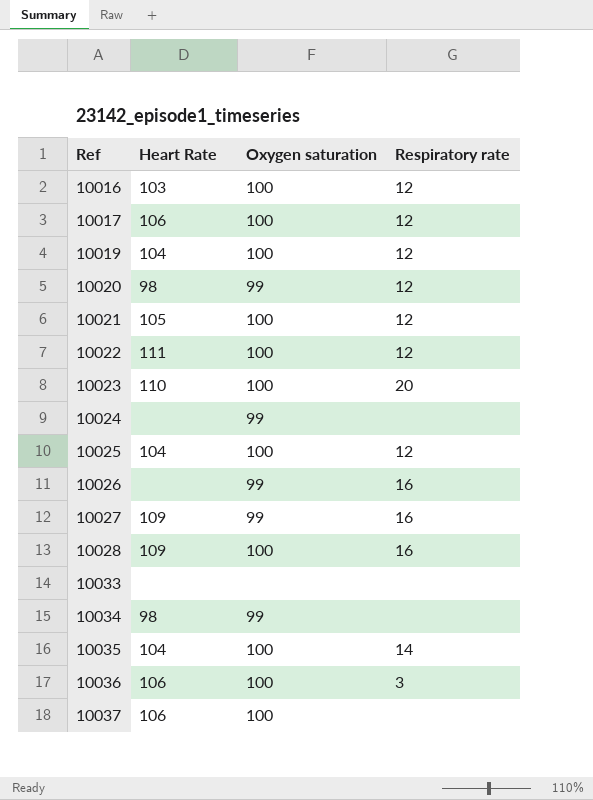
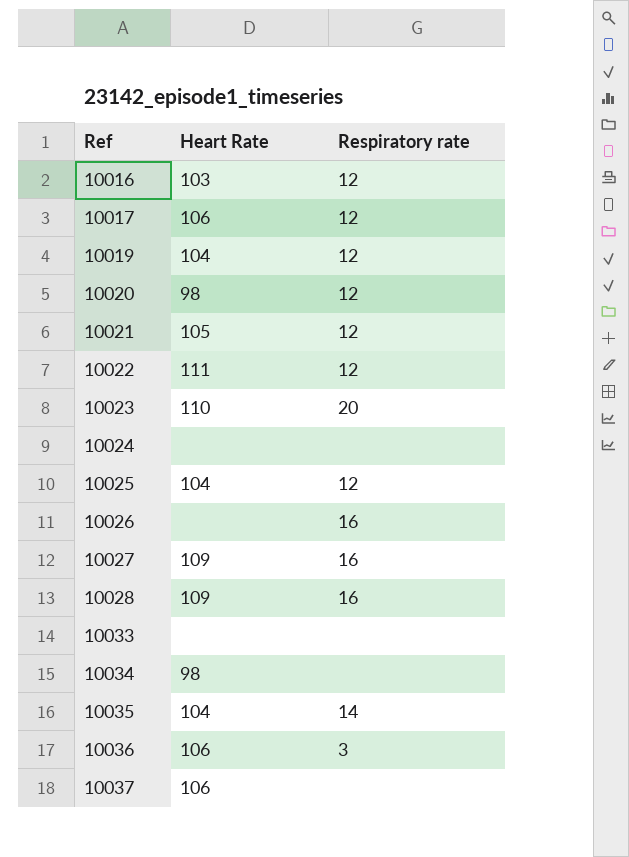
column Oxygen saturation | position: 3 -> none

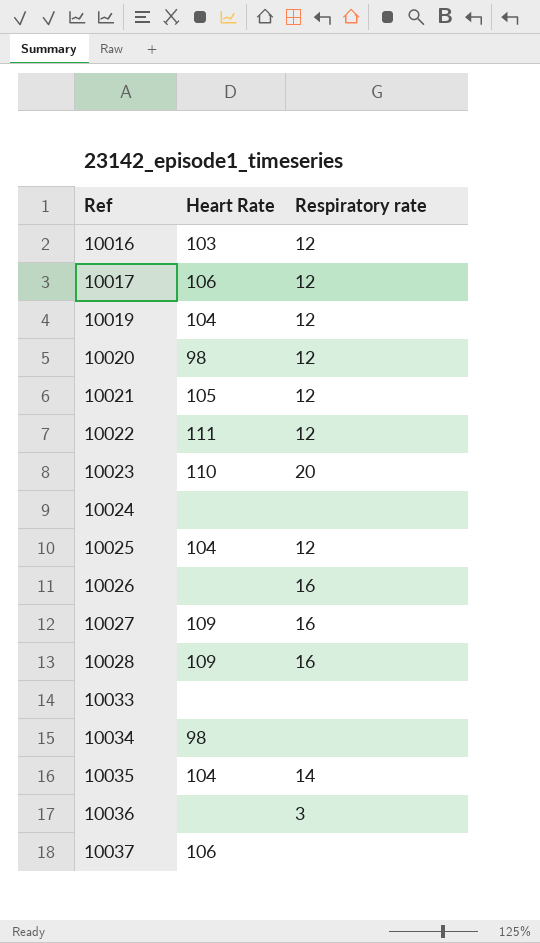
10036 | Heart Rate: 106 -> none

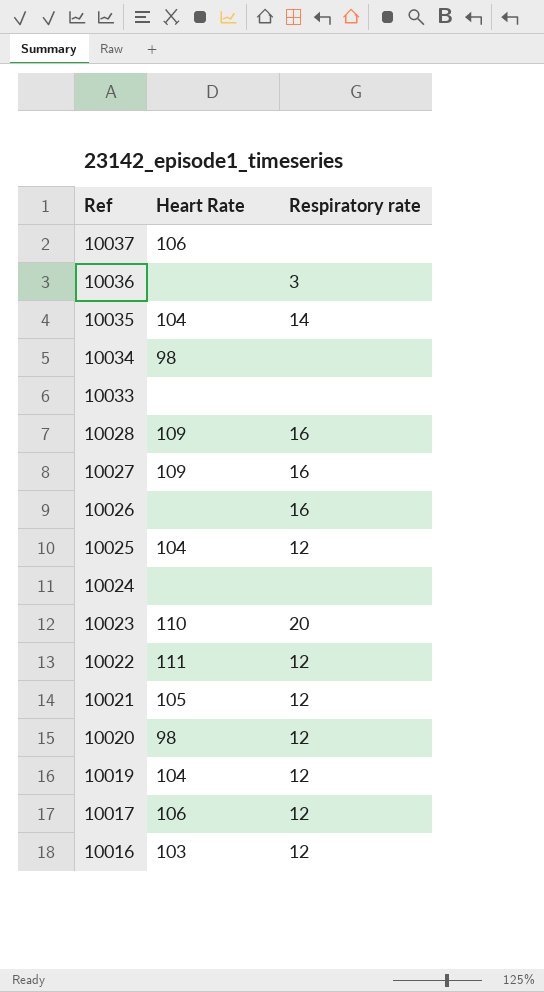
row order: Ref ascending -> Ref descending

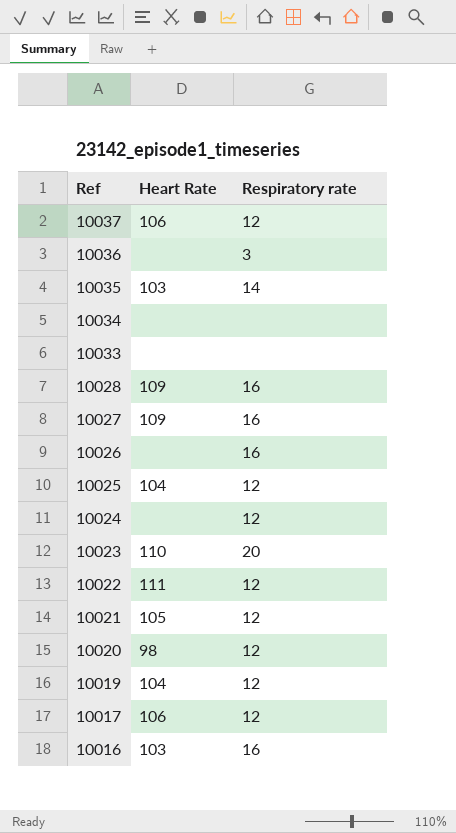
10037 | Respiratory rate: none -> 12
10035 | Heart Rate: 104 -> 103
10034 | Heart Rate: 98 -> none
10024 | Respiratory rate: none -> 12
10016 | Respiratory rate: 12 -> 16

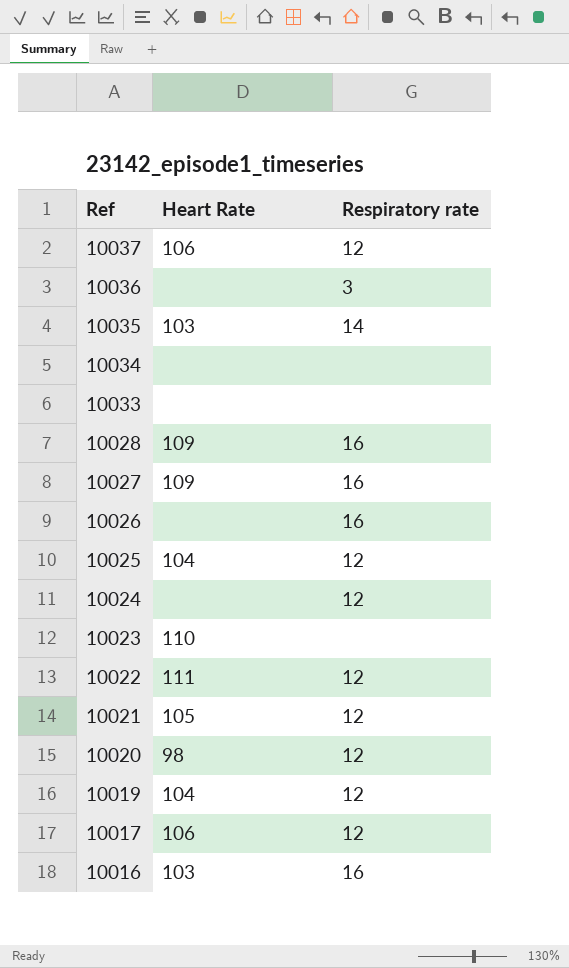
10023 | Respiratory rate: 20 -> none

